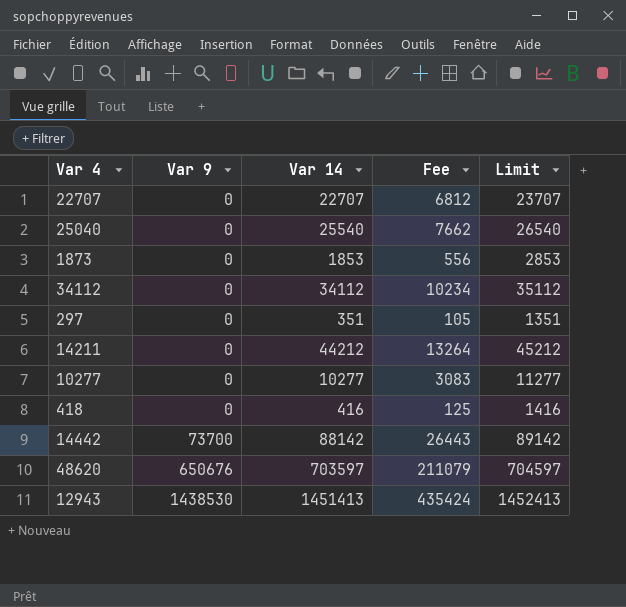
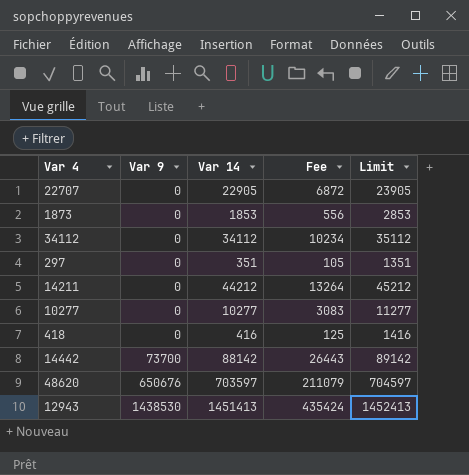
row 25040: 0 | 25540 | 7662 | 26540 -> none
22707 | Var 14: 22707 -> 22905
22707 | Fee: 6812 -> 6872
22707 | Limit: 23707 -> 23905

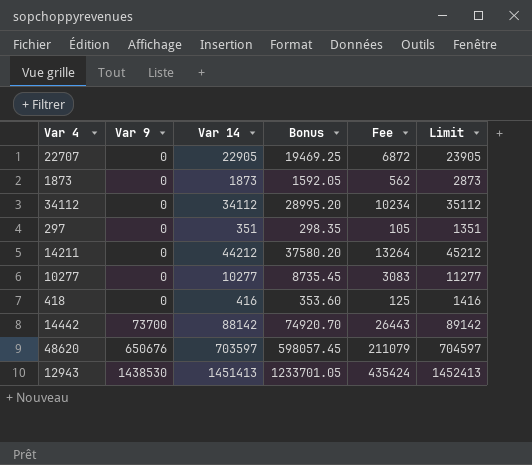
column Bonus | formula: none -> [Var 14] * 0.85
1873 | Var 14: 1853 -> 1873
1873 | Fee: 556 -> 562
1873 | Limit: 2853 -> 2873

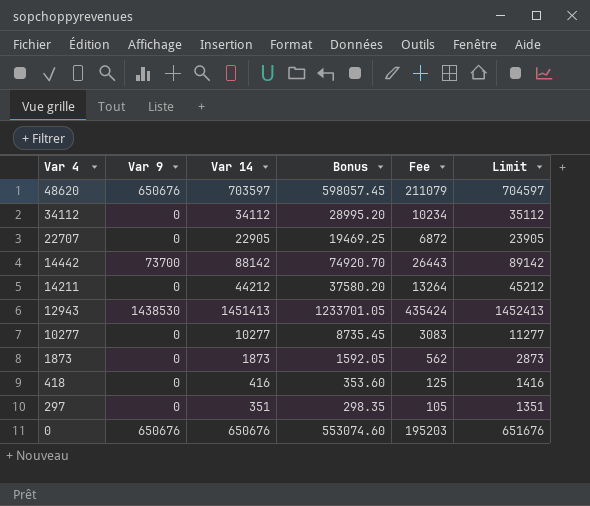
row order: Var 9 ascending -> Var 4 descending
row 0: none -> 650676 | 650676 | 553074.60 | 195203 | 651676

